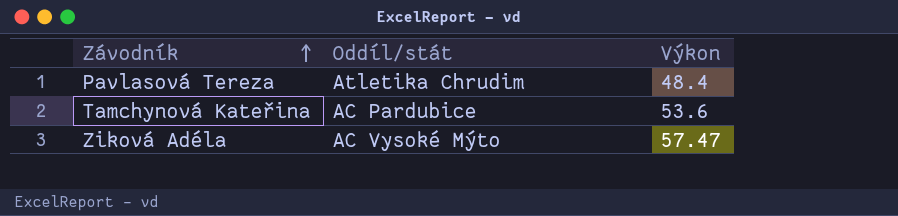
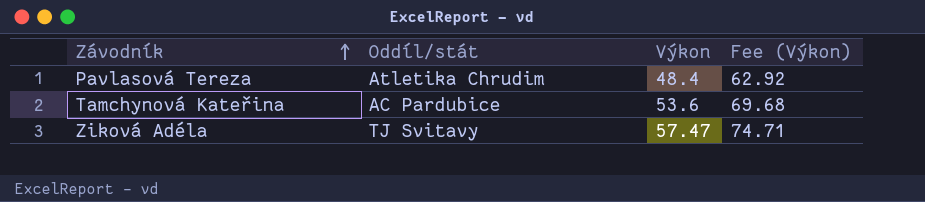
column Fee (Výkon) | formula: none -> [Výkon] * 1.3
Ziková Adéla | Oddíl/stát: AC Vysoké Mýto -> TJ Svitavy

